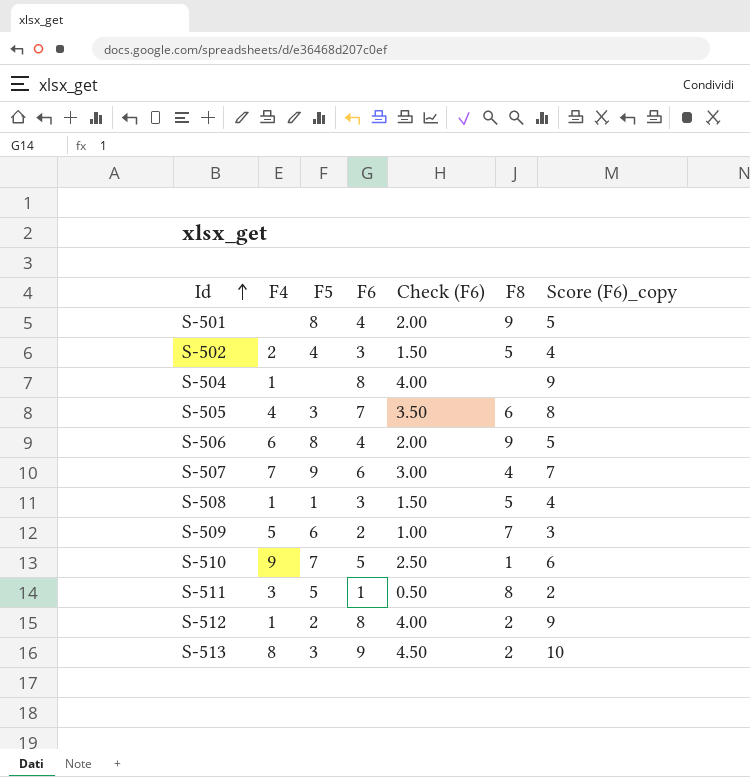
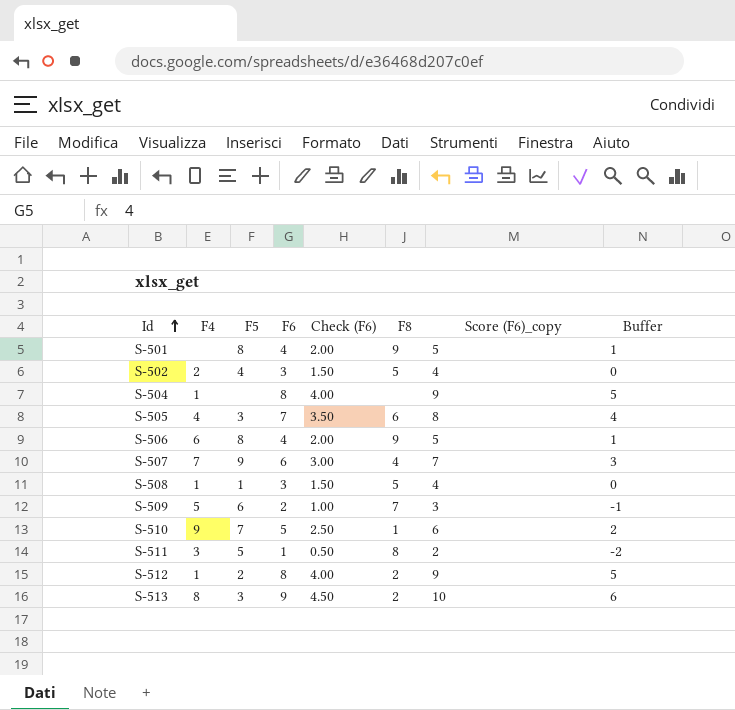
column Buffer | formula: none -> [F6] - 3

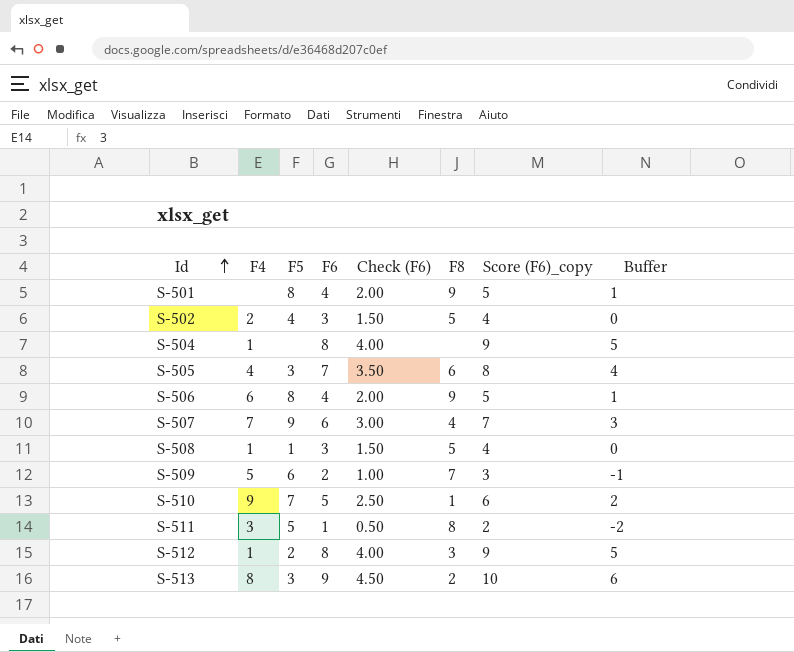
S-512 | F8: 2 -> 3

